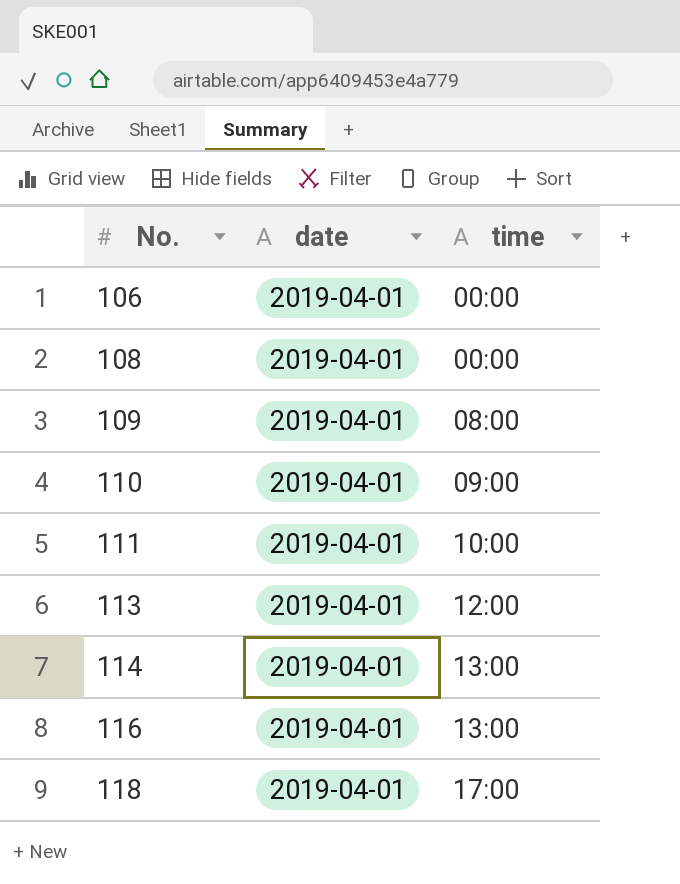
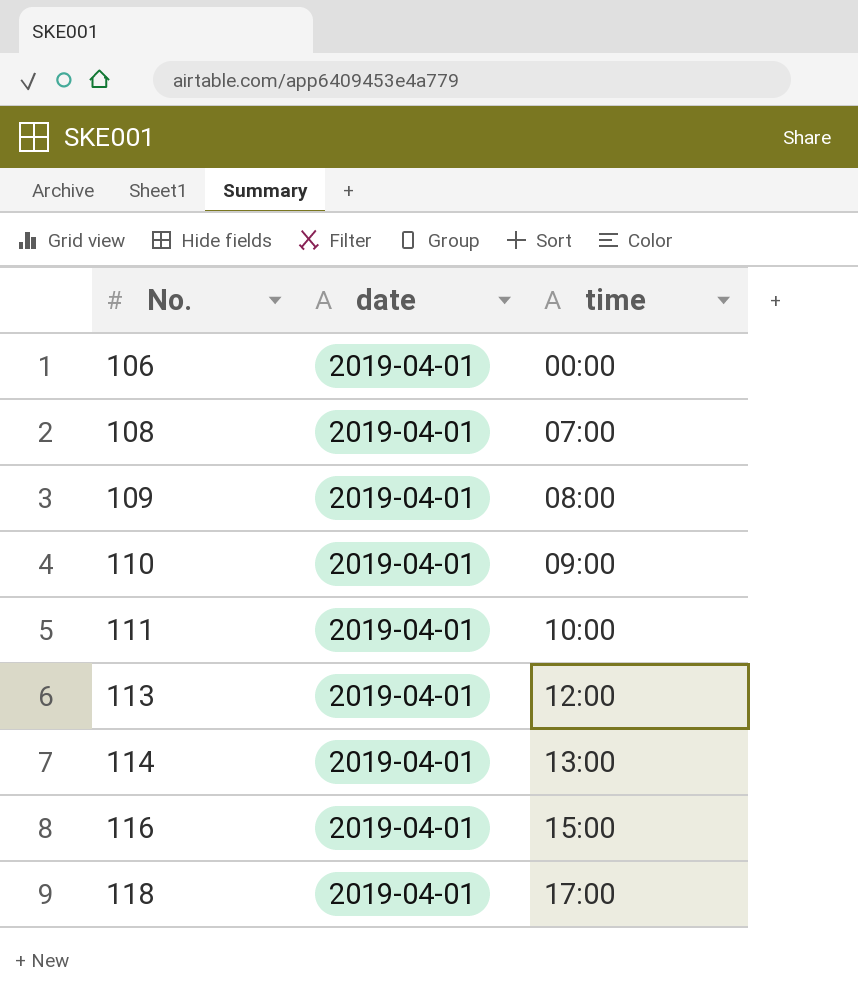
108 | time: 00:00 -> 07:00
116 | time: 13:00 -> 15:00

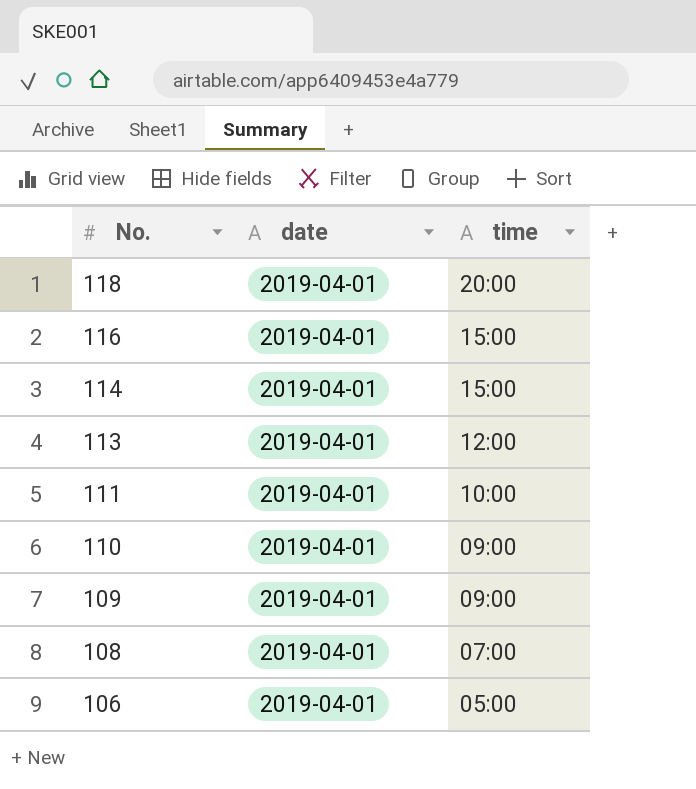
row order: No. ascending -> No. descending
118 | time: 17:00 -> 20:00
114 | time: 13:00 -> 15:00
109 | time: 08:00 -> 09:00
106 | time: 00:00 -> 05:00

